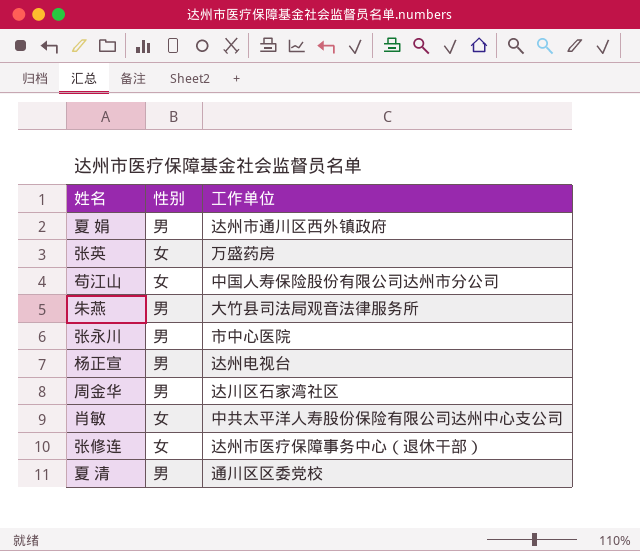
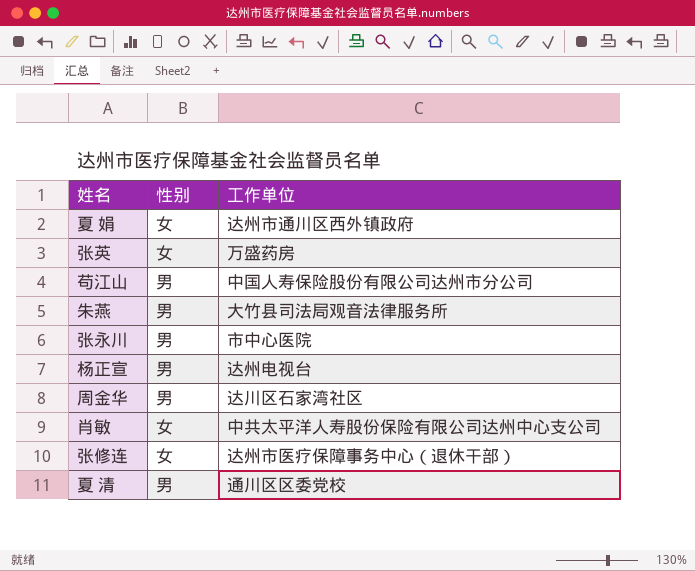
夏 娟 | 性别: 男 -> 女
苟江山 | 性别: 女 -> 男

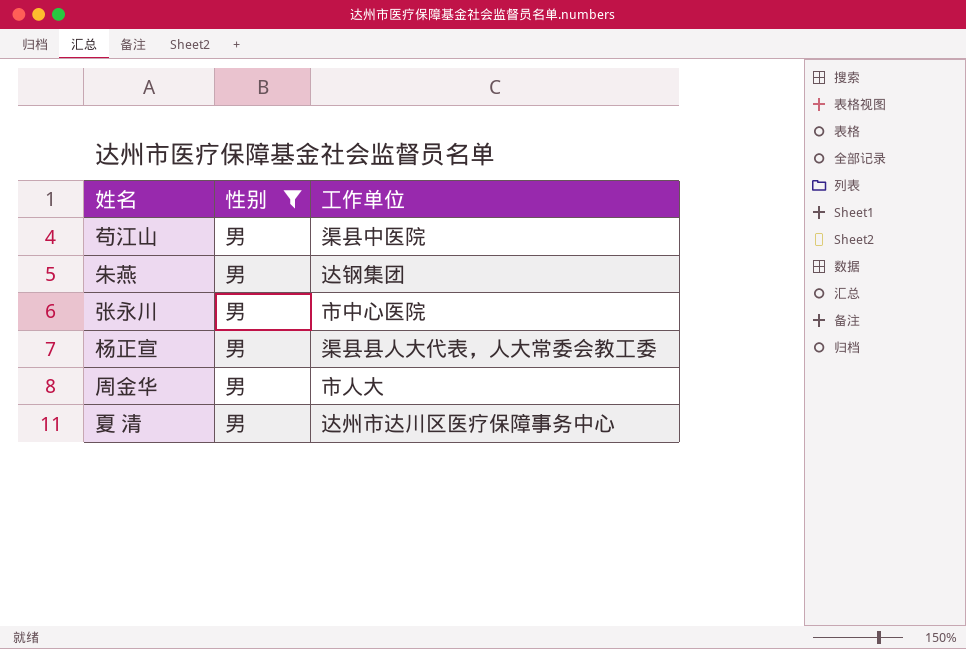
filter: none -> 性别 = 男
苟江山 | 工作单位: 中国人寿保险股份有限公司达州市分公司 -> 渠县中医院
朱燕 | 工作单位: 大竹县司法局观音法律服务所 -> 达钢集团
杨正宣 | 工作单位: 达州电视台 -> 渠县县人大代表，人大常委会教工委
周金华 | 工作单位: 达川区石家湾社区 -> 市人大
夏 清 | 工作单位: 通川区区委党校 -> 达州市达川区医疗保障事务中心

